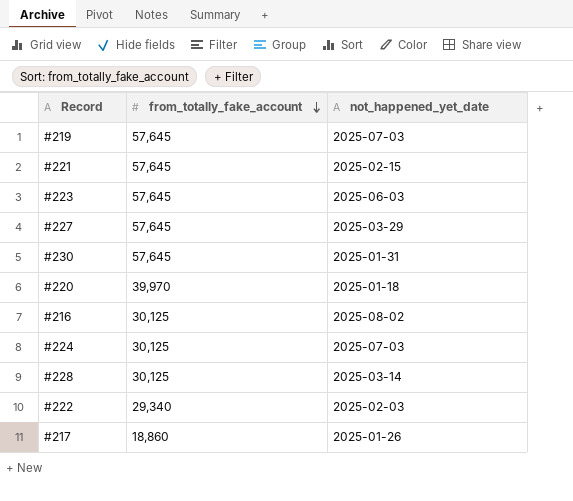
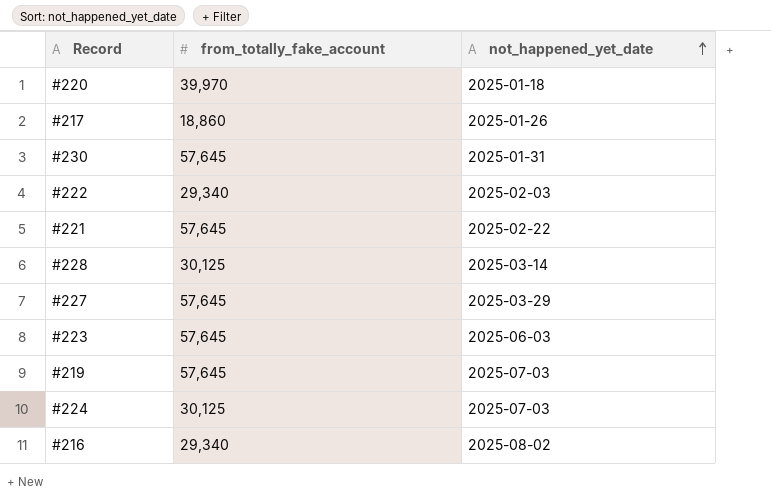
row order: from_totally_fake_account descending -> not_happened_yet_date ascending
#221 | not_happened_yet_date: 2025-02-15 -> 2025-02-22
#216 | from_totally_fake_account: 30,125 -> 29,340

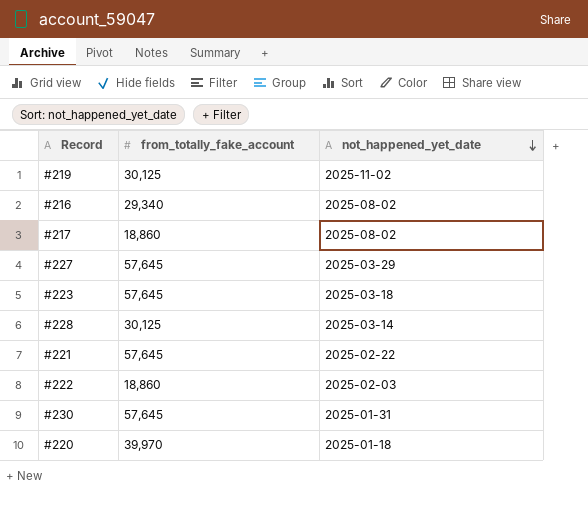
row order: not_happened_yet_date ascending -> not_happened_yet_date descending
row #224: 30,125 | 2025-07-03 -> none
#219 | from_totally_fake_account: 57,645 -> 30,125
#219 | not_happened_yet_date: 2025-07-03 -> 2025-11-02
#217 | not_happened_yet_date: 2025-01-26 -> 2025-08-02
#223 | not_happened_yet_date: 2025-06-03 -> 2025-03-18
#222 | from_totally_fake_account: 29,340 -> 18,860

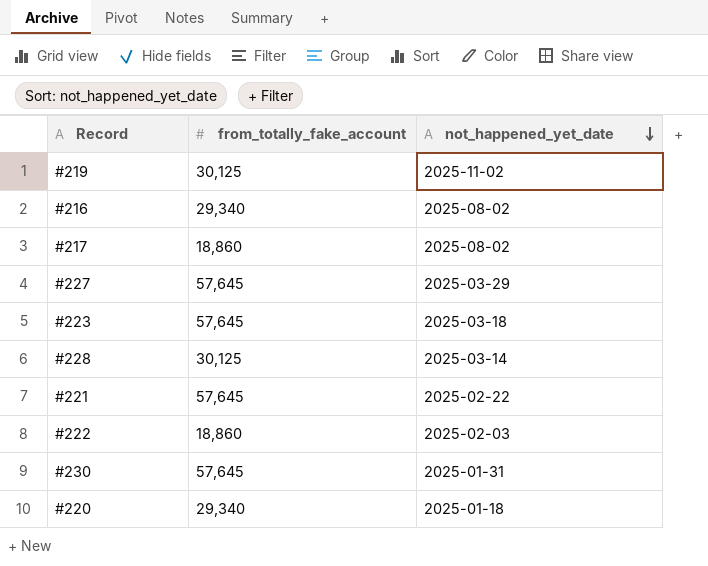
#220 | from_totally_fake_account: 39,970 -> 29,340

